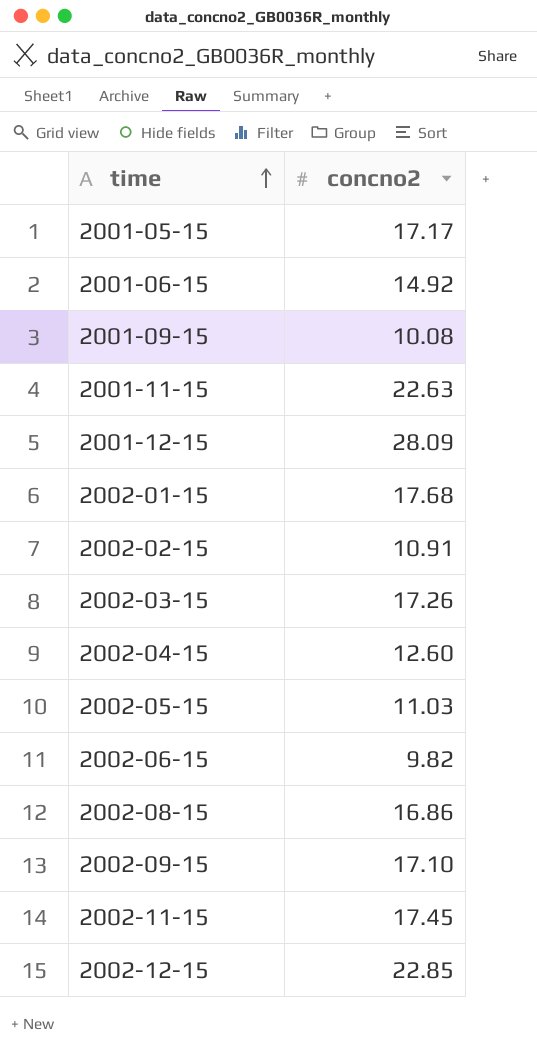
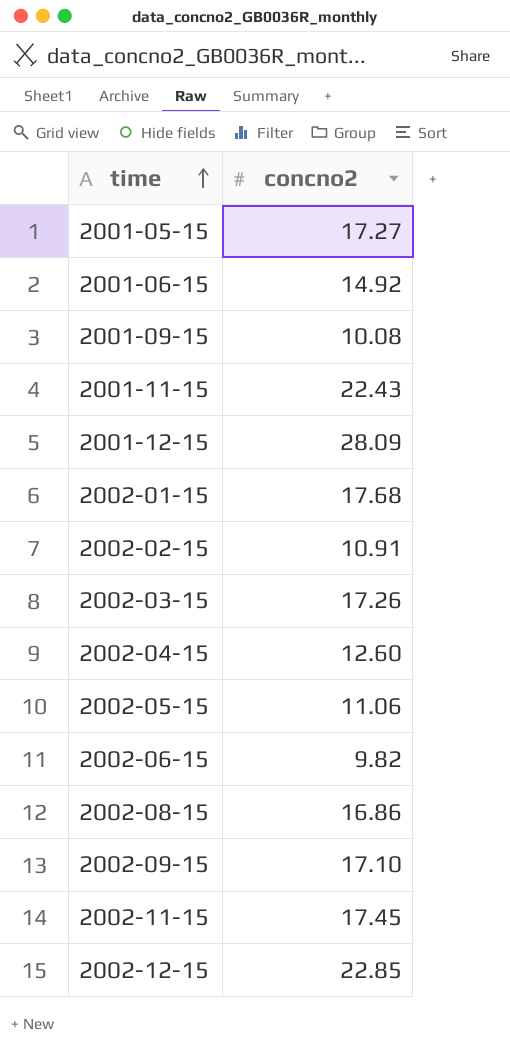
2001-05-15 | concno2: 17.17 -> 17.27
2001-11-15 | concno2: 22.63 -> 22.43
2002-05-15 | concno2: 11.03 -> 11.06

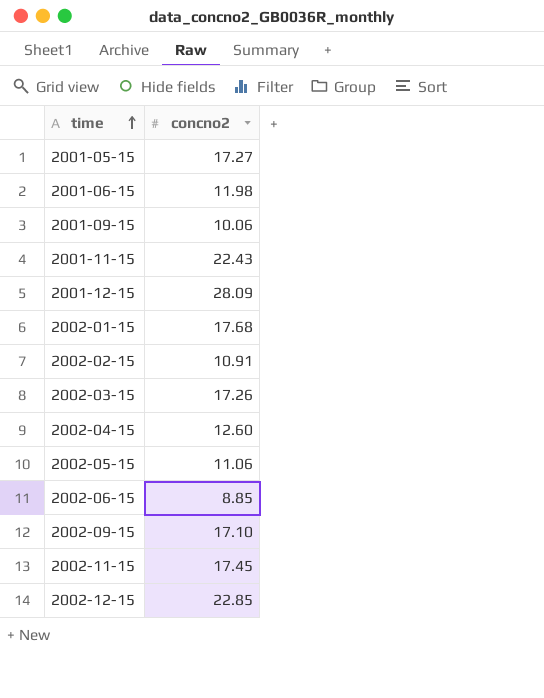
row 2002-08-15: 16.86 -> none
2001-06-15 | concno2: 14.92 -> 11.98
2001-09-15 | concno2: 10.08 -> 10.06
2002-06-15 | concno2: 9.82 -> 8.85

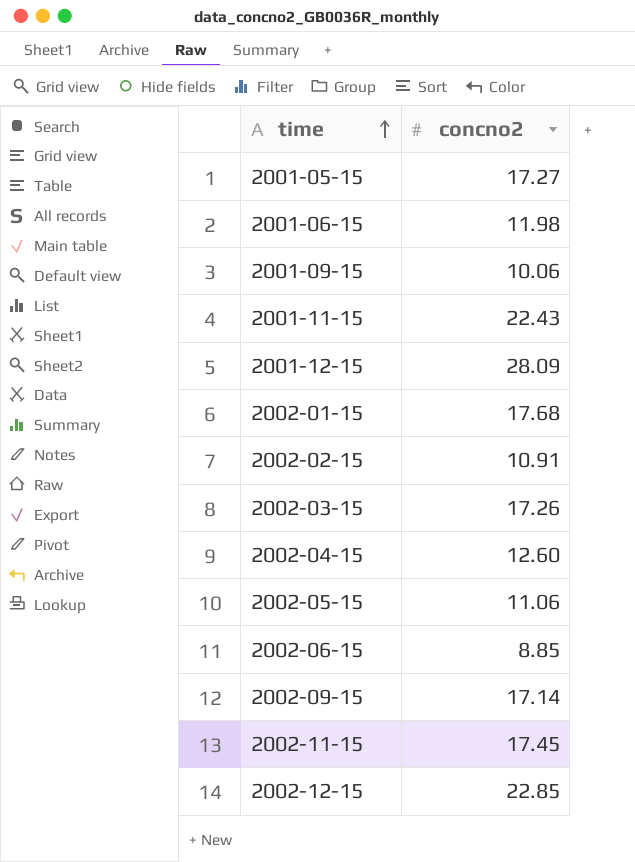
2002-09-15 | concno2: 17.10 -> 17.14

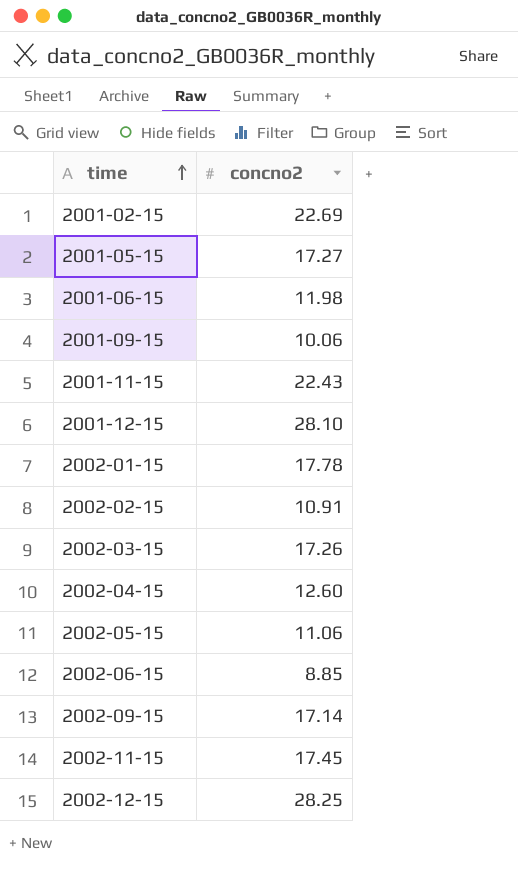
row 2001-02-15: none -> 22.69
2001-12-15 | concno2: 28.09 -> 28.10
2002-01-15 | concno2: 17.68 -> 17.78
2002-12-15 | concno2: 22.85 -> 28.25

